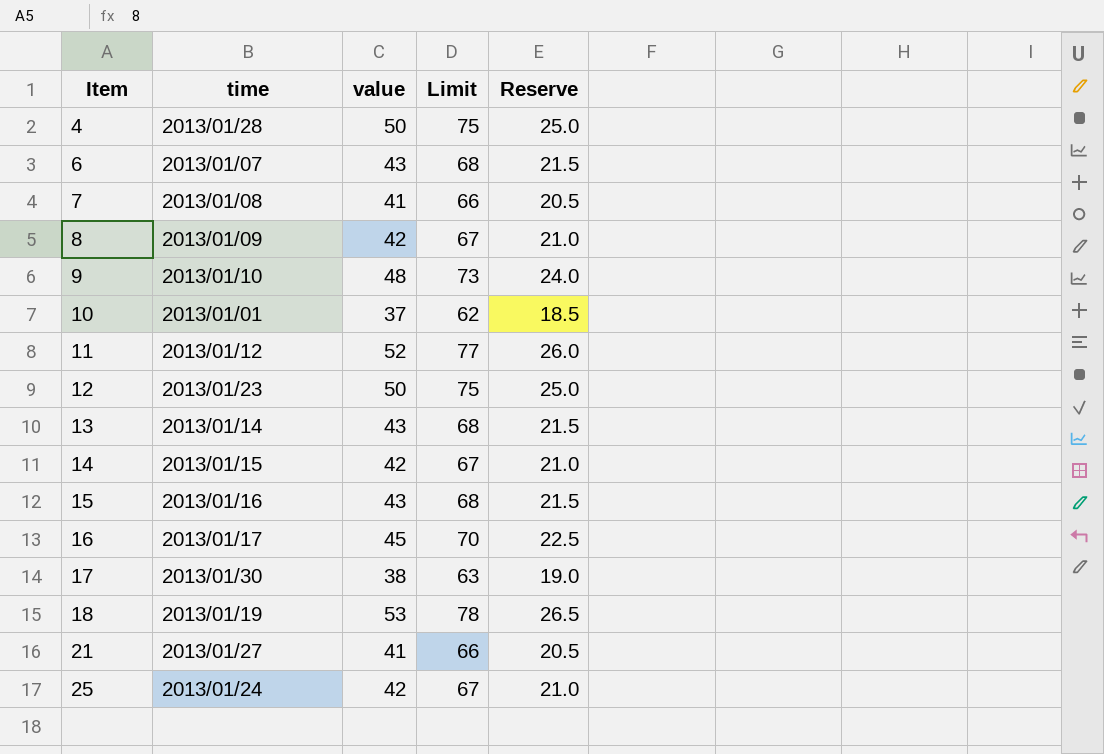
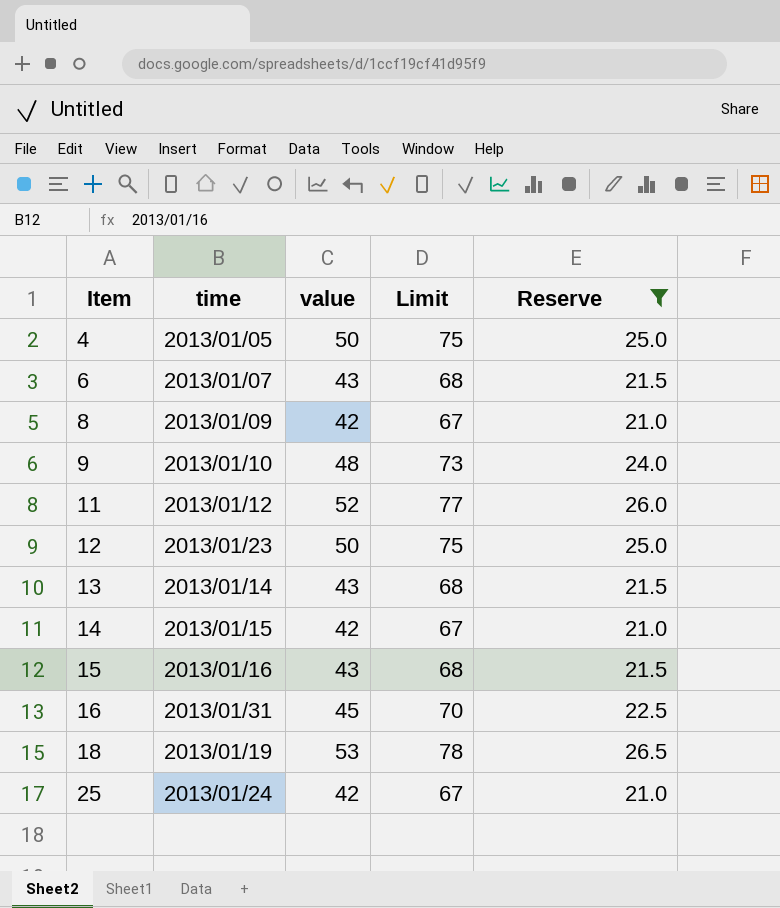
filter: none -> Reserve >= 21.0
4 | time: 2013/01/28 -> 2013/01/05
16 | time: 2013/01/17 -> 2013/01/31

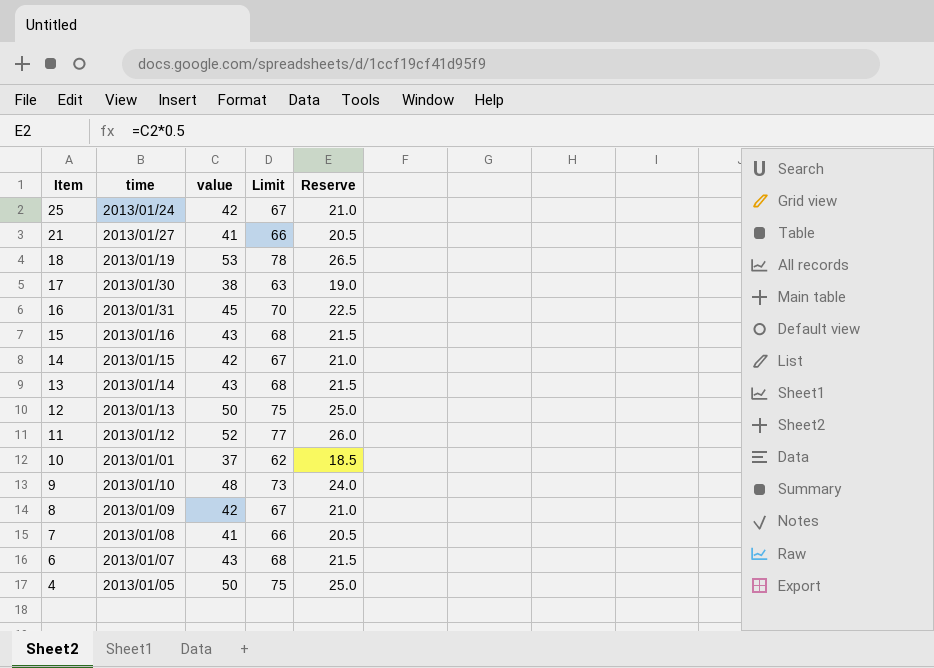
filter: Reserve >= 21.0 -> none
row order: Item ascending -> Item descending
12 | time: 2013/01/23 -> 2013/01/13

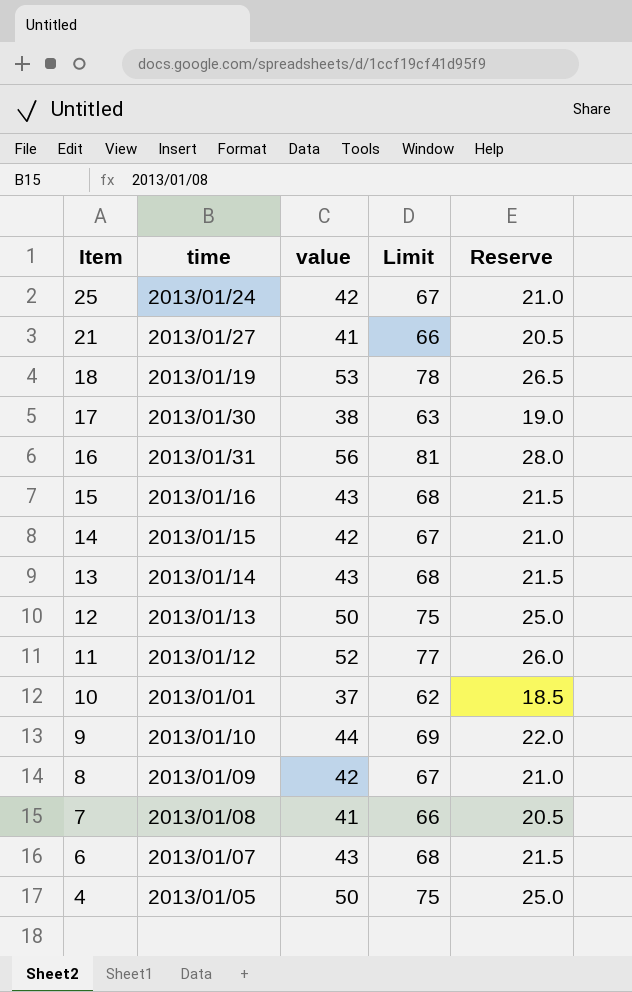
16 | value: 45 -> 56
16 | Limit: 70 -> 81
16 | Reserve: 22.5 -> 28.0
9 | value: 48 -> 44
9 | Limit: 73 -> 69
9 | Reserve: 24.0 -> 22.0

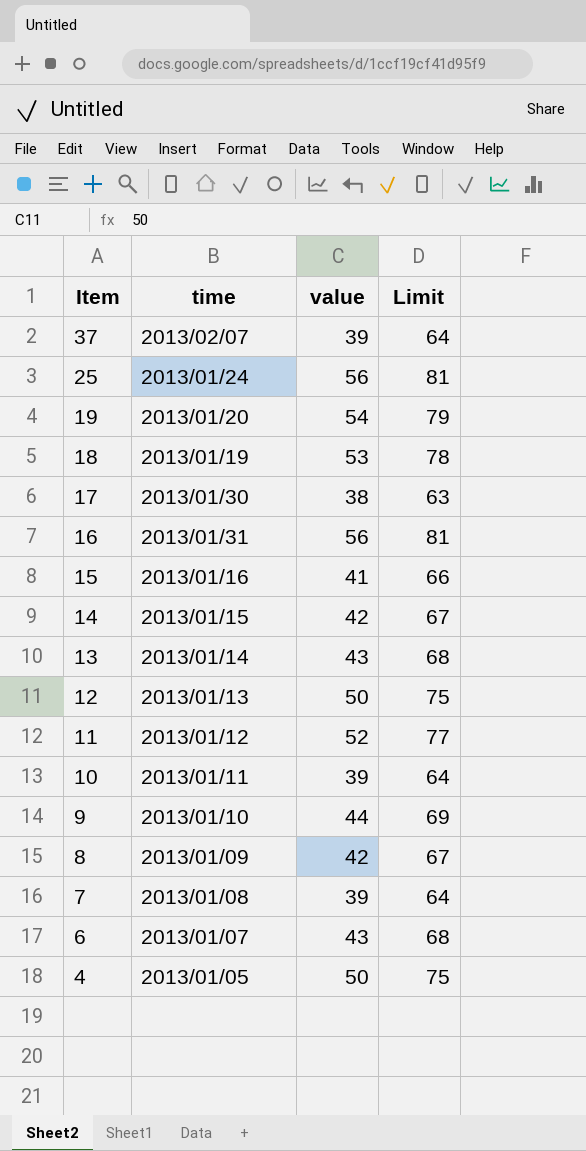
column Reserve | formula: [value] * 0.5 -> none
row 21: 2013/01/27 | 41 | 66 | 20.5 -> none
row 37: none -> 2013/02/07 | 39 | 64
25 | value: 42 -> 56
25 | Limit: 67 -> 81
row 19: none -> 2013/01/20 | 54 | 79
15 | value: 43 -> 41
15 | Limit: 68 -> 66
10 | time: 2013/01/01 -> 2013/01/11
10 | value: 37 -> 39
10 | Limit: 62 -> 64
7 | value: 41 -> 39
7 | Limit: 66 -> 64

